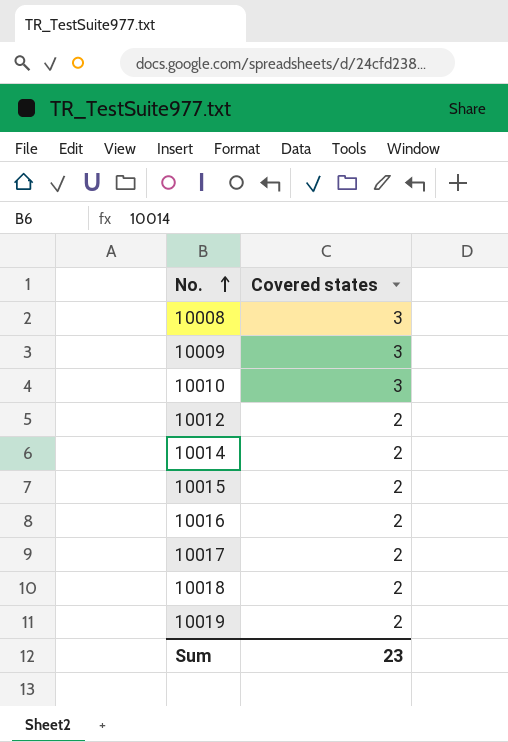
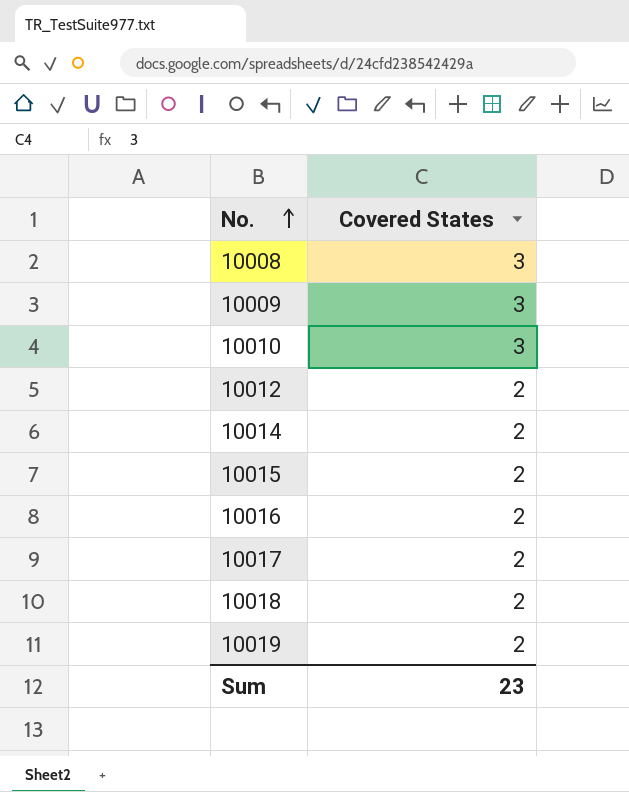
column name: Covered states -> Covered States

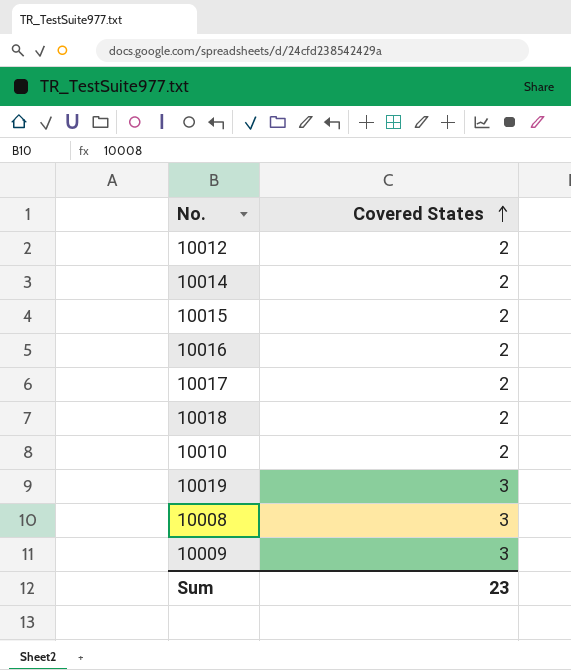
row order: No. ascending -> Covered States ascending
10010 | Covered States: 3 -> 2
10019 | Covered States: 2 -> 3

